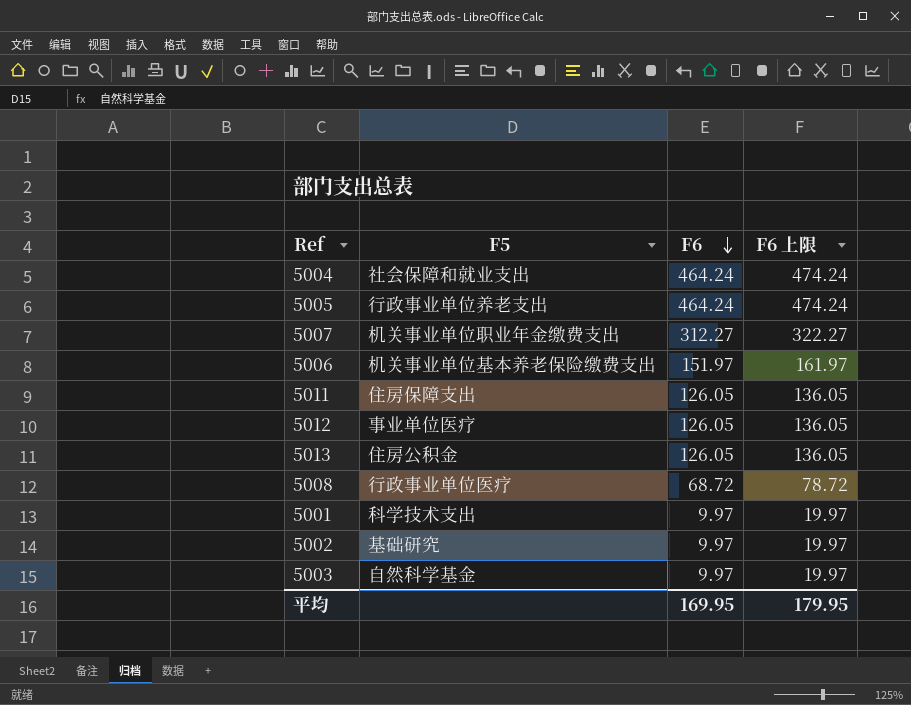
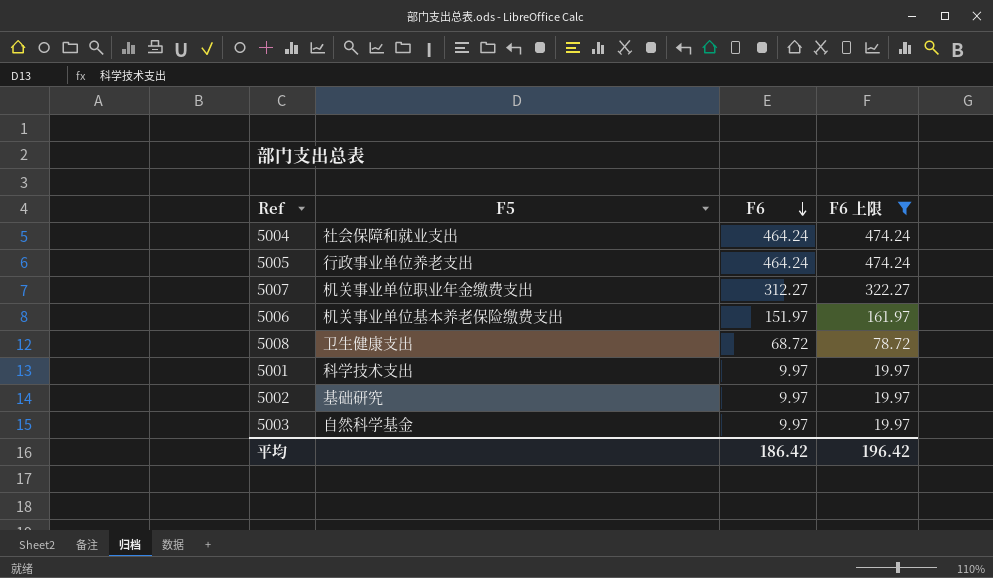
filter: none -> F6 上限 != 136.05
5008 | F5: 行政事业单位医疗 -> 卫生健康支出
平均 | F6: 169.95 -> 186.42
平均 | F6 上限: 179.95 -> 196.42

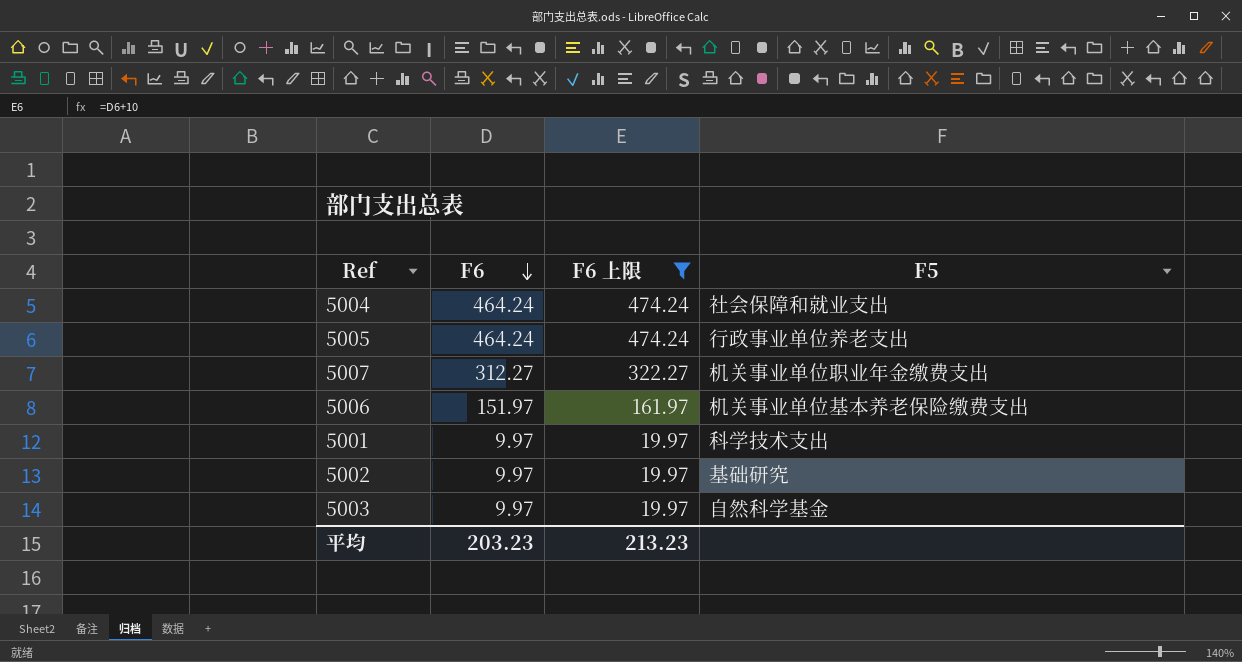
column F5 | position: 2 -> 4
row 5008: 卫生健康支出 | 68.72 | 78.72 -> none
平均 | F6: 186.42 -> 203.23
平均 | F6 上限: 196.42 -> 213.23

